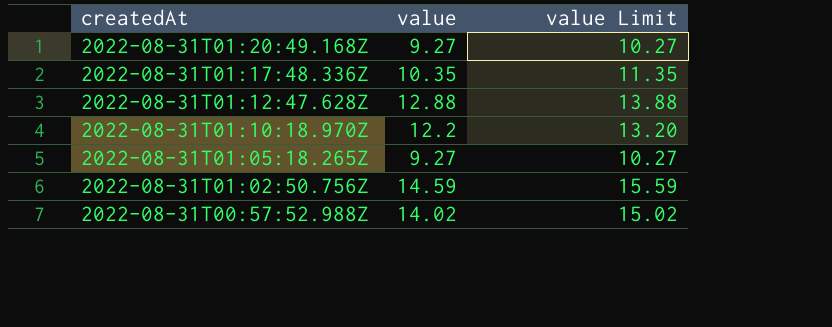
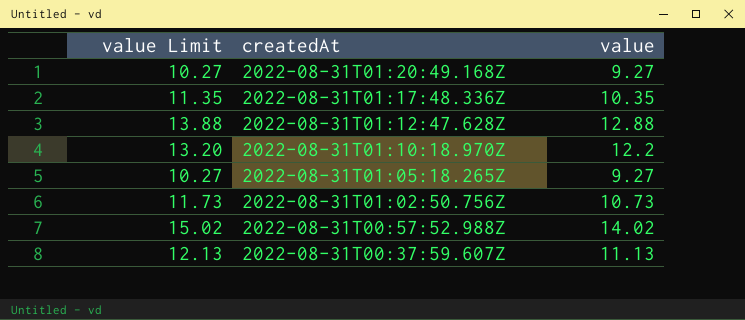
column value Limit | position: 3 -> 1
2022-08-31T01:02:50.756Z | value Limit: 15.59 -> 11.73
2022-08-31T01:02:50.756Z | value: 14.59 -> 10.73
row 2022-08-31T00:37:59.607Z: none -> 12.13 | 11.13

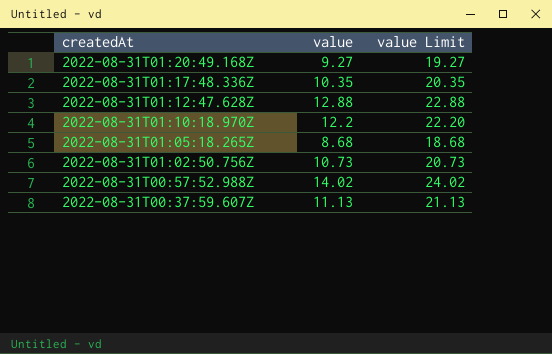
column value Limit | formula: [value] + 1 -> [value] + 10
column value Limit | position: 1 -> 3
2022-08-31T01:05:18.265Z | value: 9.27 -> 8.68

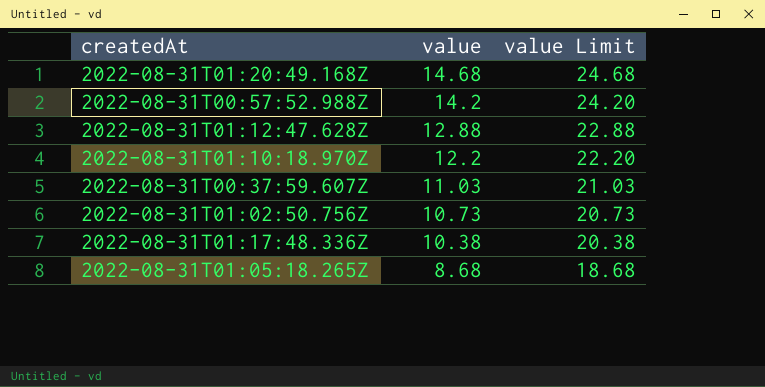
row order: createdAt descending -> value descending
2022-08-31T01:20:49.168Z | value: 9.27 -> 14.68
2022-08-31T01:20:49.168Z | value Limit: 19.27 -> 24.68
2022-08-31T00:57:52.988Z | value: 14.02 -> 14.2
2022-08-31T00:57:52.988Z | value Limit: 24.02 -> 24.20
2022-08-31T00:37:59.607Z | value: 11.13 -> 11.03
2022-08-31T00:37:59.607Z | value Limit: 21.13 -> 21.03
2022-08-31T01:17:48.336Z | value: 10.35 -> 10.38
2022-08-31T01:17:48.336Z | value Limit: 20.35 -> 20.38

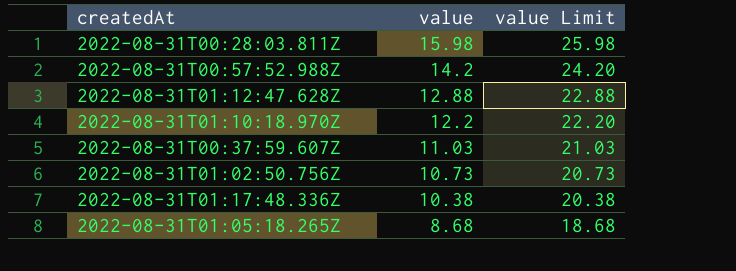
row 2022-08-31T01:20:49.168Z: 14.68 | 24.68 -> none
row 2022-08-31T00:28:03.811Z: none -> 15.98 | 25.98

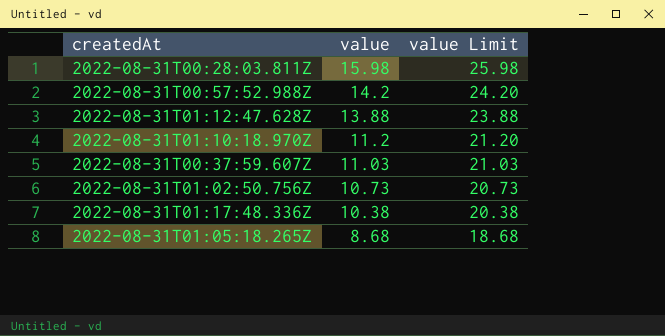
2022-08-31T01:12:47.628Z | value: 12.88 -> 13.88
2022-08-31T01:12:47.628Z | value Limit: 22.88 -> 23.88
2022-08-31T01:10:18.970Z | value: 12.2 -> 11.2
2022-08-31T01:10:18.970Z | value Limit: 22.20 -> 21.20

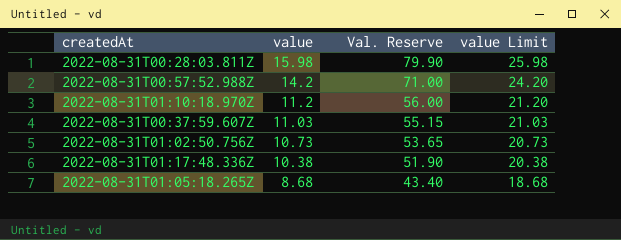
column Val. Reserve | formula: none -> [value] * 5
row 2022-08-31T01:12:47.628Z: 13.88 | 23.88 -> none

